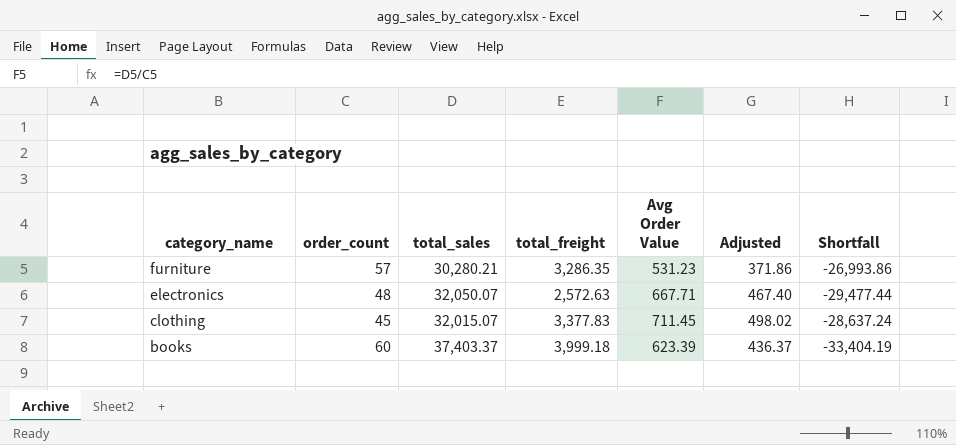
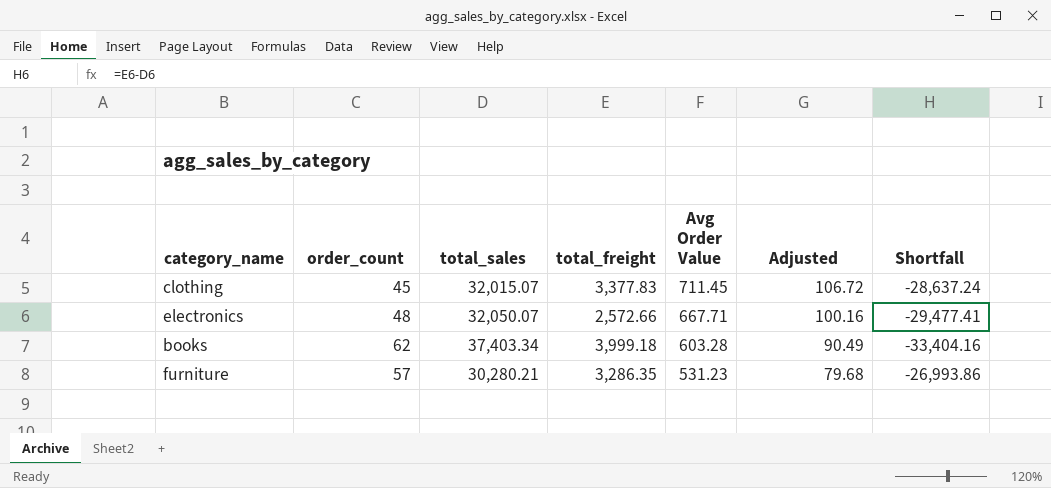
row order: category_name descending -> Avg Order Value descending
column Adjusted | formula: [Avg Order Value] * 0.7 -> [Avg Order Value] * 0.15
electronics | total_freight: 2,572.63 -> 2,572.66
electronics | Shortfall: -29,477.44 -> -29,477.41
books | order_count: 60 -> 62
books | total_sales: 37,403.37 -> 37,403.34
books | Avg Order Value: 623.39 -> 603.28
books | Shortfall: -33,404.19 -> -33,404.16

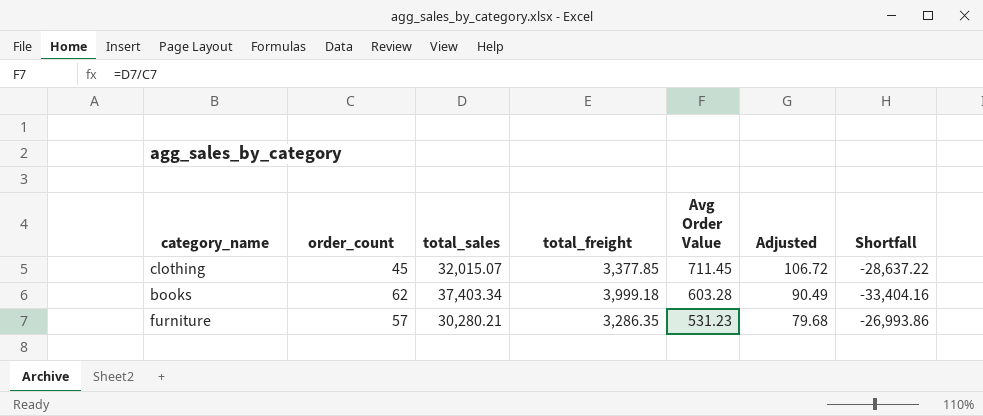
row electronics: 48 | 32,050.07 | 2,572.66 | 667.71 | 100.16 | -29,477.41 -> none
clothing | total_freight: 3,377.83 -> 3,377.85
clothing | Shortfall: -28,637.24 -> -28,637.22

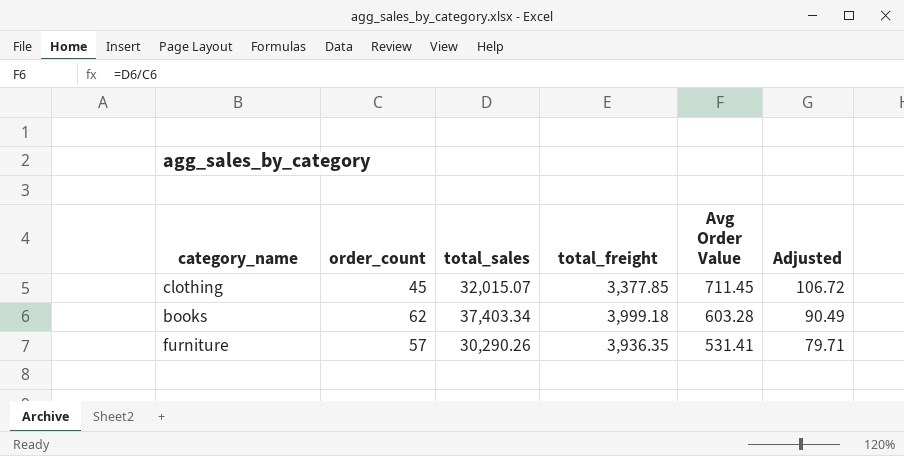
column Shortfall | formula: [total_freight] - [total_sales] -> none
furniture | total_sales: 30,280.21 -> 30,290.26
furniture | total_freight: 3,286.35 -> 3,936.35
furniture | Avg Order Value: 531.23 -> 531.41
furniture | Adjusted: 79.68 -> 79.71

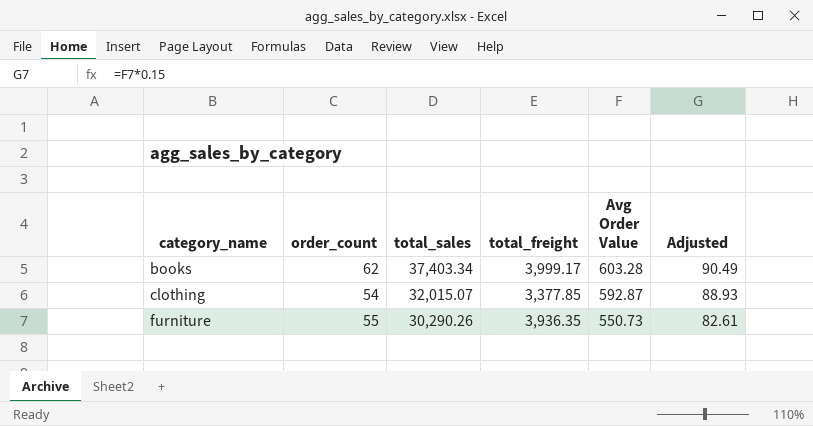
row order: Avg Order Value descending -> category_name ascending
books | total_freight: 3,999.18 -> 3,999.17
clothing | order_count: 45 -> 54
clothing | Avg Order Value: 711.45 -> 592.87
clothing | Adjusted: 106.72 -> 88.93
furniture | order_count: 57 -> 55
furniture | Avg Order Value: 531.41 -> 550.73
furniture | Adjusted: 79.71 -> 82.61

